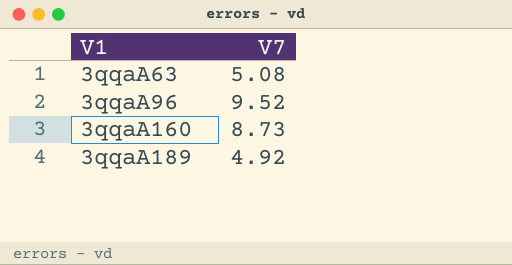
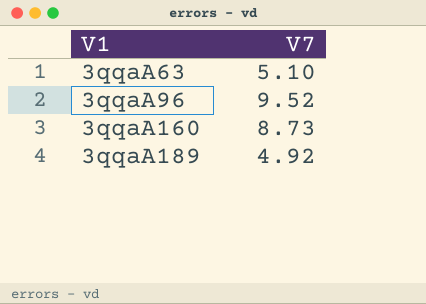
3qqaA63 | V7: 5.08 -> 5.10

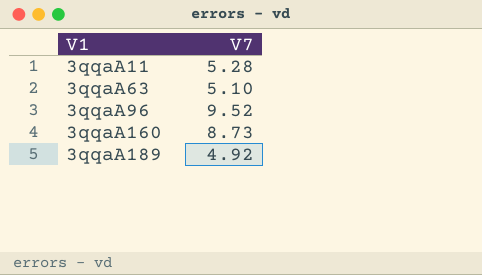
row 3qqaA11: none -> 5.28

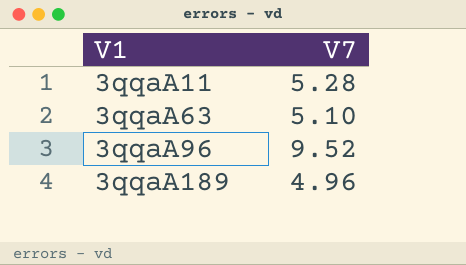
row 3qqaA160: 8.73 -> none
3qqaA189 | V7: 4.92 -> 4.96

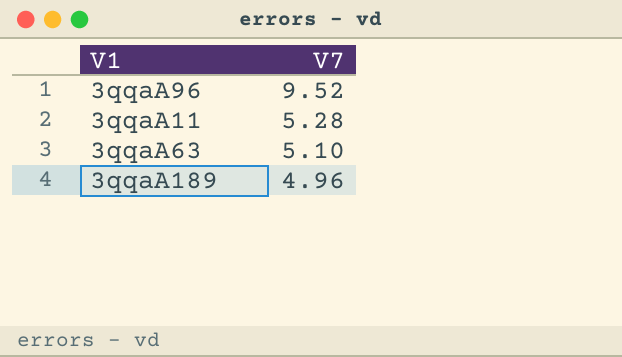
row order: V1 ascending -> V7 descending

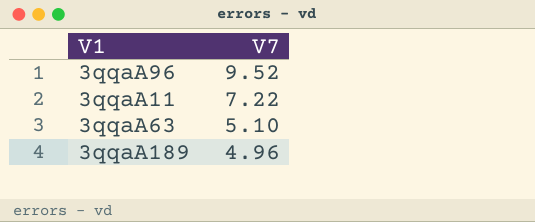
3qqaA11 | V7: 5.28 -> 7.22

